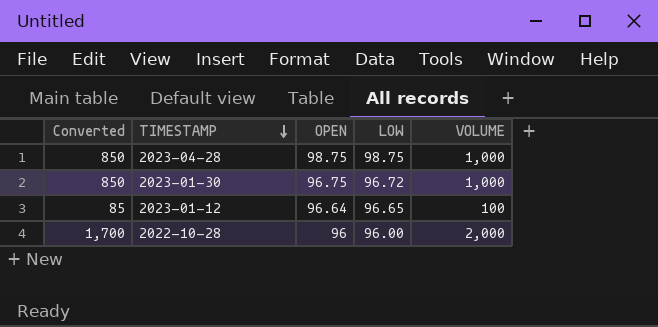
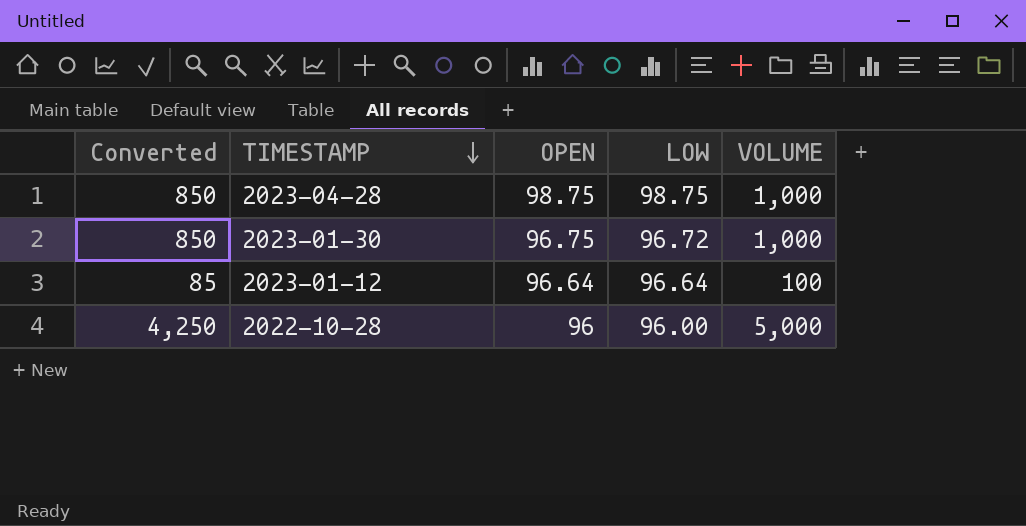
2023-01-12 | LOW: 96.65 -> 96.64
2022-10-28 | Converted: 1,700 -> 4,250
2022-10-28 | VOLUME: 2,000 -> 5,000

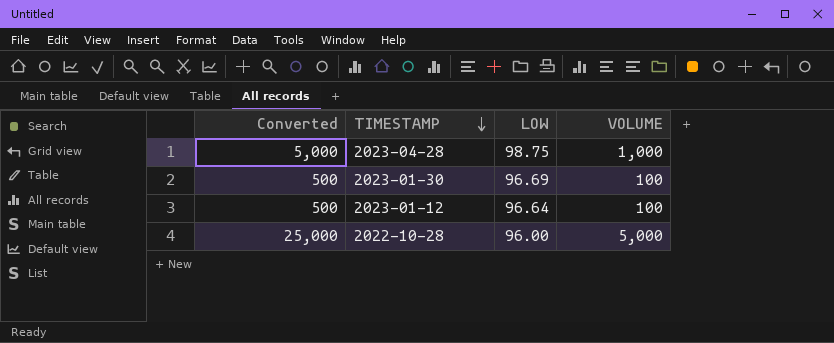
column OPEN | position: 3 -> none
column Converted | formula: [VOLUME] * 0.85 -> [VOLUME] * 5
2023-01-30 | LOW: 96.72 -> 96.69
2023-01-30 | VOLUME: 1,000 -> 100

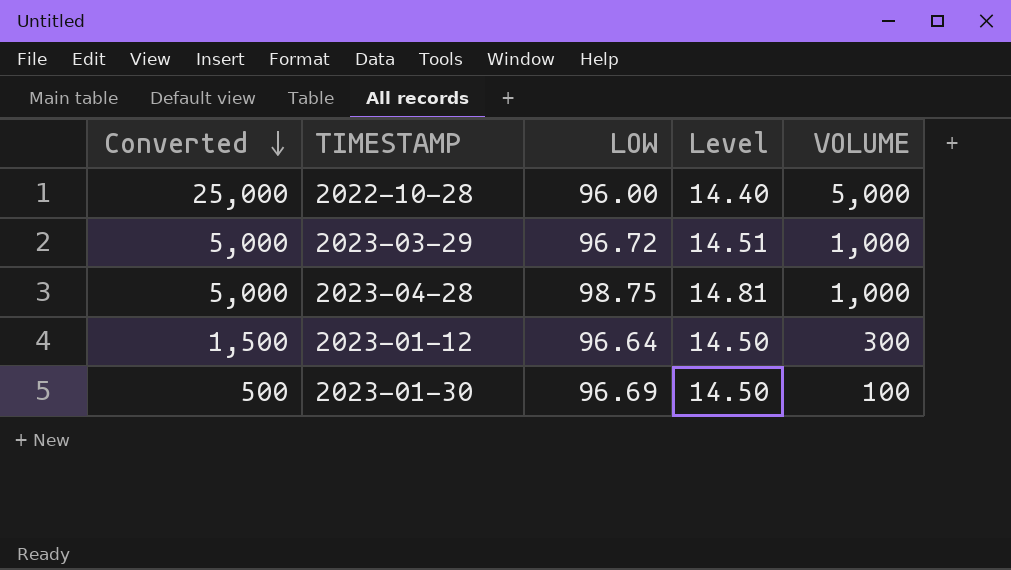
row order: TIMESTAMP descending -> Converted descending
column Level | formula: none -> [LOW] * 0.15
row 2023-03-29: none -> 5,000 | 96.72 | 14.51 | 1,000
2023-01-12 | Converted: 500 -> 1,500
2023-01-12 | VOLUME: 100 -> 300

